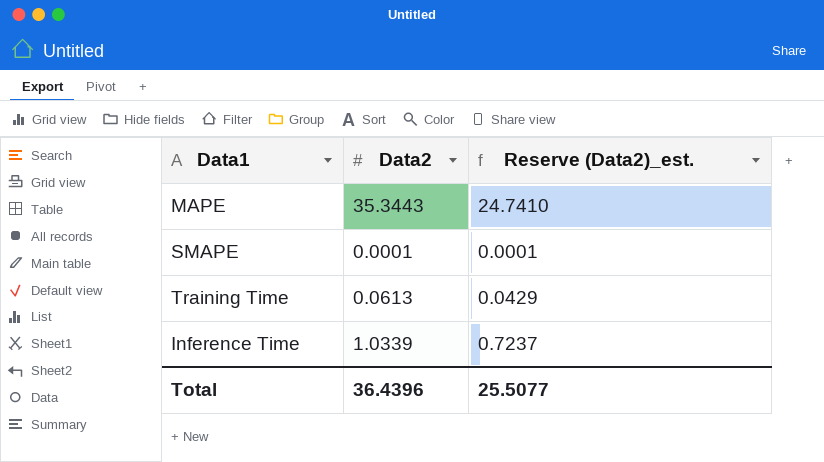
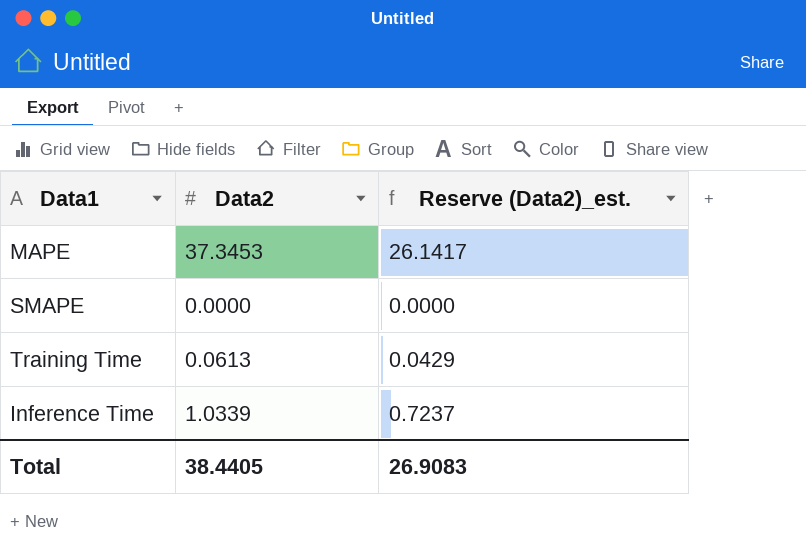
MAPE | Data2: 35.3443 -> 37.3453
MAPE | Reserve (Data2)_est.: 24.7410 -> 26.1417
SMAPE | Data2: 0.0001 -> 0.0000
SMAPE | Reserve (Data2)_est.: 0.0001 -> 0.0000
Total | Data2: 36.4396 -> 38.4405
Total | Reserve (Data2)_est.: 25.5077 -> 26.9083

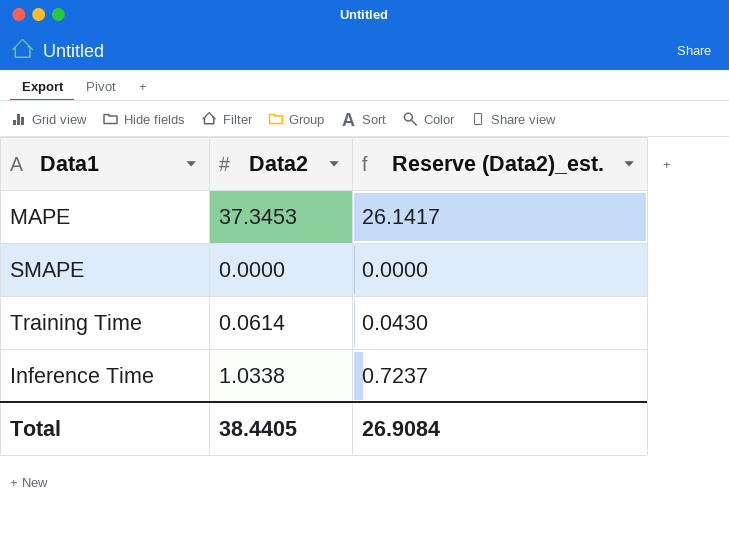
Training Time | Data2: 0.0613 -> 0.0614
Training Time | Reserve (Data2)_est.: 0.0429 -> 0.0430
Inference Time | Data2: 1.0339 -> 1.0338
Total | Reserve (Data2)_est.: 26.9083 -> 26.9084

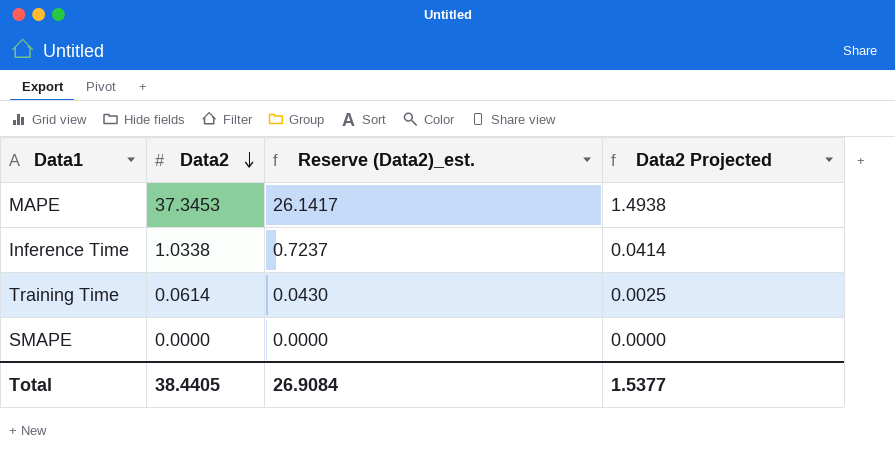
row order: none -> Data2 descending
column Data2 Projected | formula: none -> [Data2] * 0.04

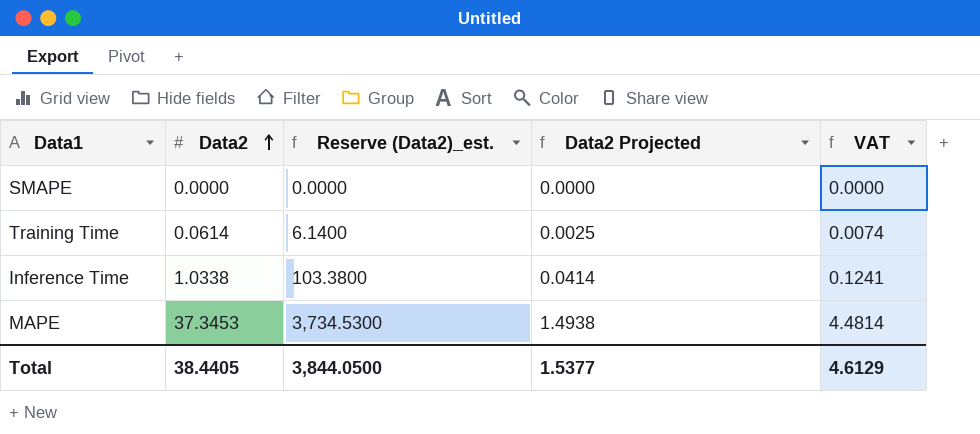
row order: Data2 descending -> Data2 ascending
column Reserve (Data2)_est. | formula: [Data2] * 0.7 -> [Data2] * 100
column VAT | formula: none -> [Data2] * 0.12
Total | Reserve (Data2)_est.: 26.9084 -> 3,844.0500

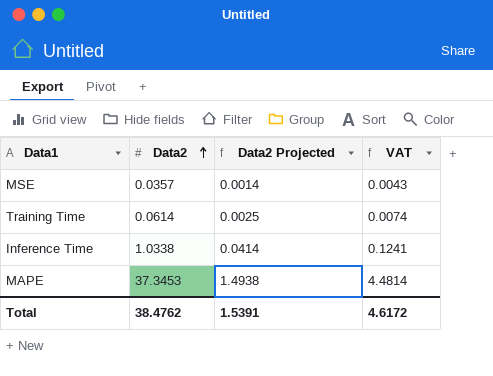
column Reserve (Data2)_est. | formula: [Data2] * 100 -> none
row SMAPE: 0.0000 | 0.0000 | 0.0000 | 0.0000 -> none
row MSE: none -> 0.0357 | 0.0014 | 0.0043
Total | Data2: 38.4405 -> 38.4762
Total | Data2 Projected: 1.5377 -> 1.5391
Total | VAT: 4.6129 -> 4.6172

